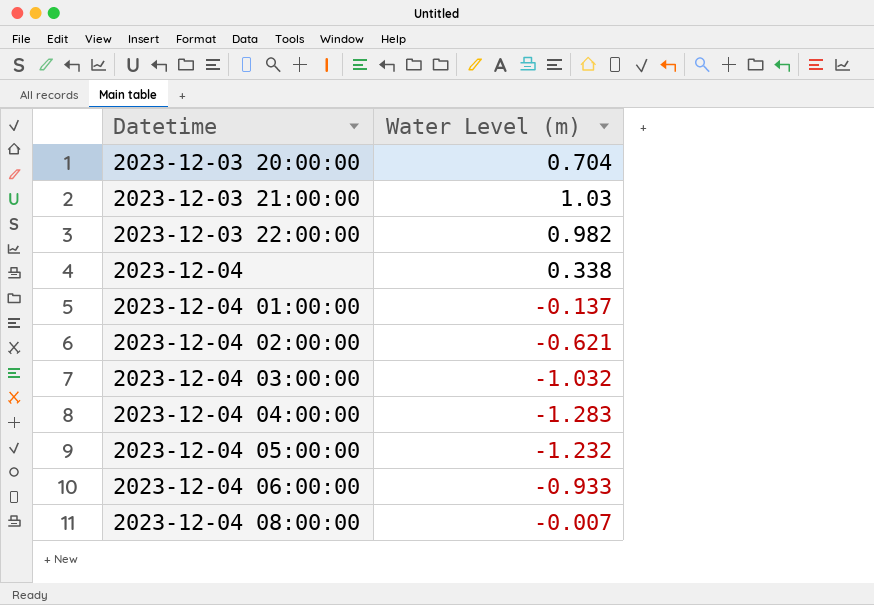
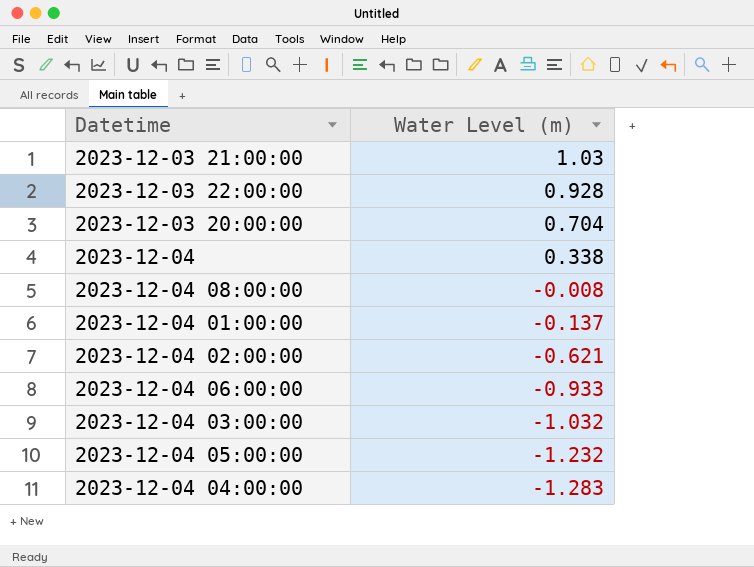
row order: Datetime ascending -> Water Level (m) descending
2023-12-03 22:00:00 | Water Level (m): 0.982 -> 0.928
2023-12-04 08:00:00 | Water Level (m): -0.007 -> -0.008

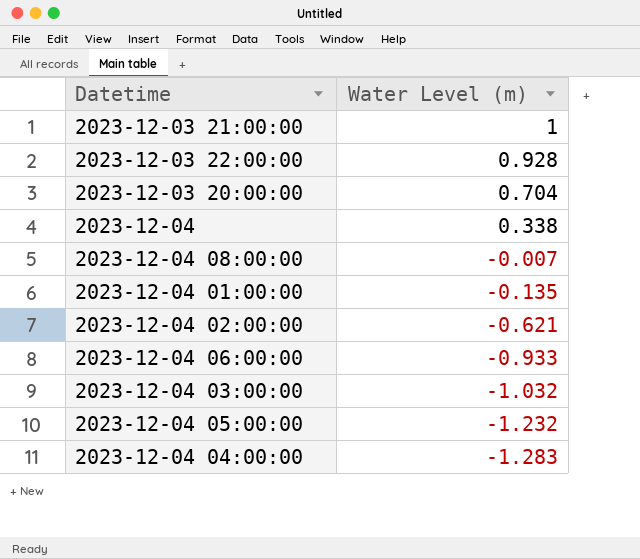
2023-12-03 21:00:00 | Water Level (m): 1.03 -> 1
2023-12-04 08:00:00 | Water Level (m): -0.008 -> -0.007
2023-12-04 01:00:00 | Water Level (m): -0.137 -> -0.135

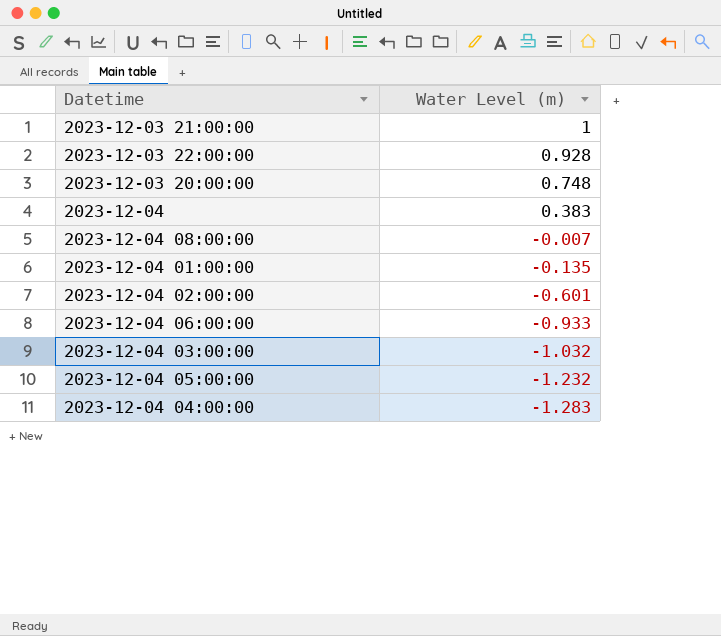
2023-12-03 20:00:00 | Water Level (m): 0.704 -> 0.748
2023-12-04 | Water Level (m): 0.338 -> 0.383
2023-12-04 02:00:00 | Water Level (m): -0.621 -> -0.601

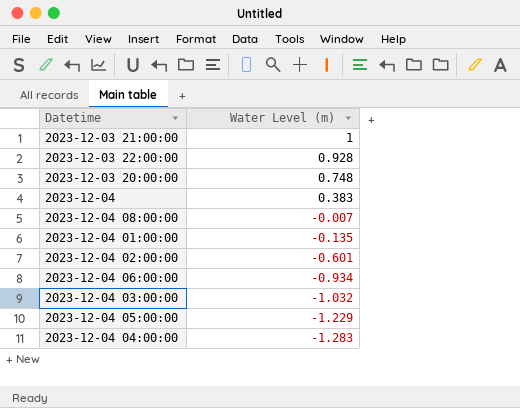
2023-12-04 06:00:00 | Water Level (m): -0.933 -> -0.934
2023-12-04 05:00:00 | Water Level (m): -1.232 -> -1.229

